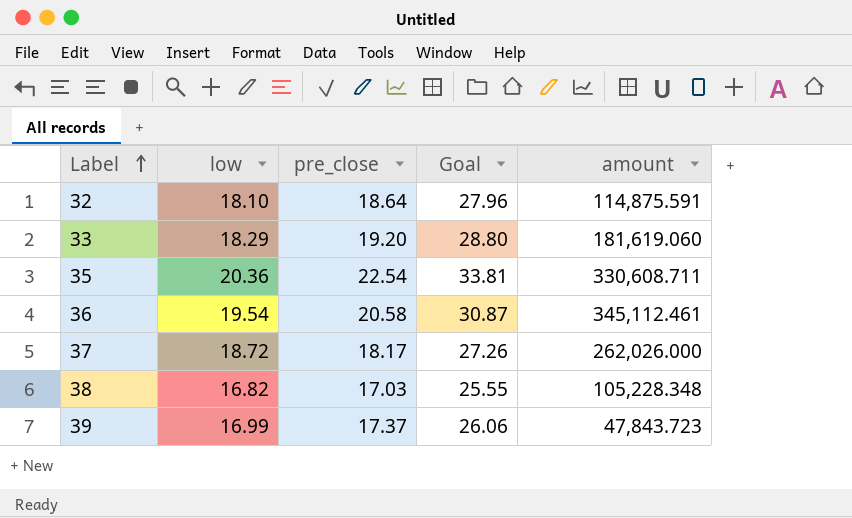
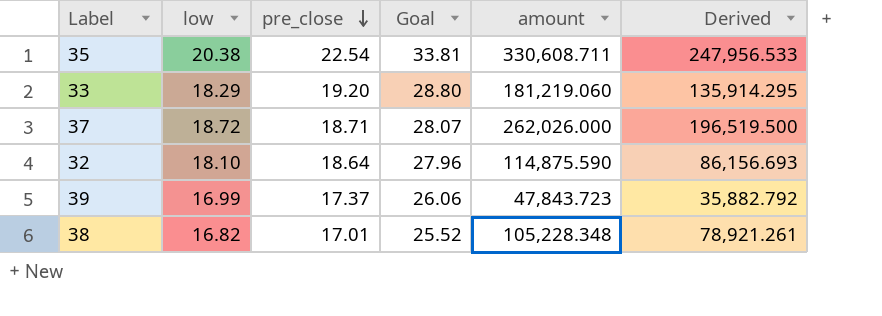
row order: Label ascending -> pre_close descending
column Derived | formula: none -> [amount] * 0.75
row 36: 19.54 | 20.58 | 30.87 | 345,112.461 -> none
35 | low: 20.36 -> 20.38
33 | amount: 181,619.060 -> 181,219.060
37 | pre_close: 18.17 -> 18.71
37 | Goal: 27.26 -> 28.07
32 | amount: 114,875.591 -> 114,875.590
38 | pre_close: 17.03 -> 17.01
38 | Goal: 25.55 -> 25.52

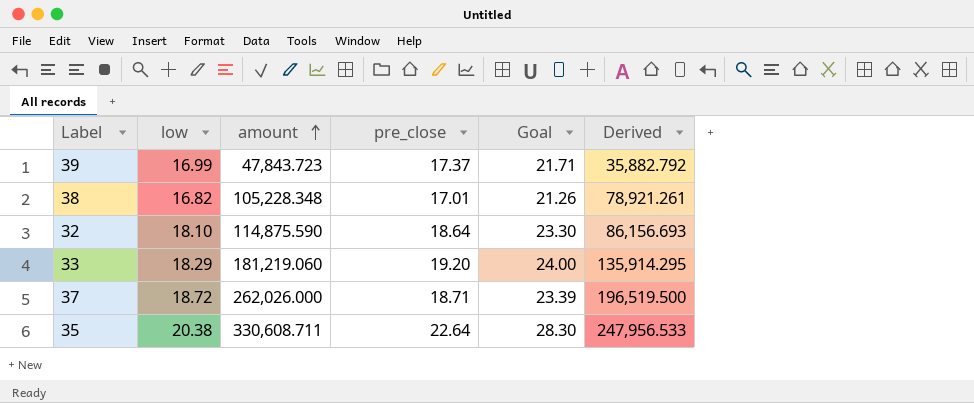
row order: pre_close descending -> amount ascending
column amount | position: 5 -> 3
column Goal | formula: [pre_close] * 1.5 -> [pre_close] * 1.25
35 | pre_close: 22.54 -> 22.64

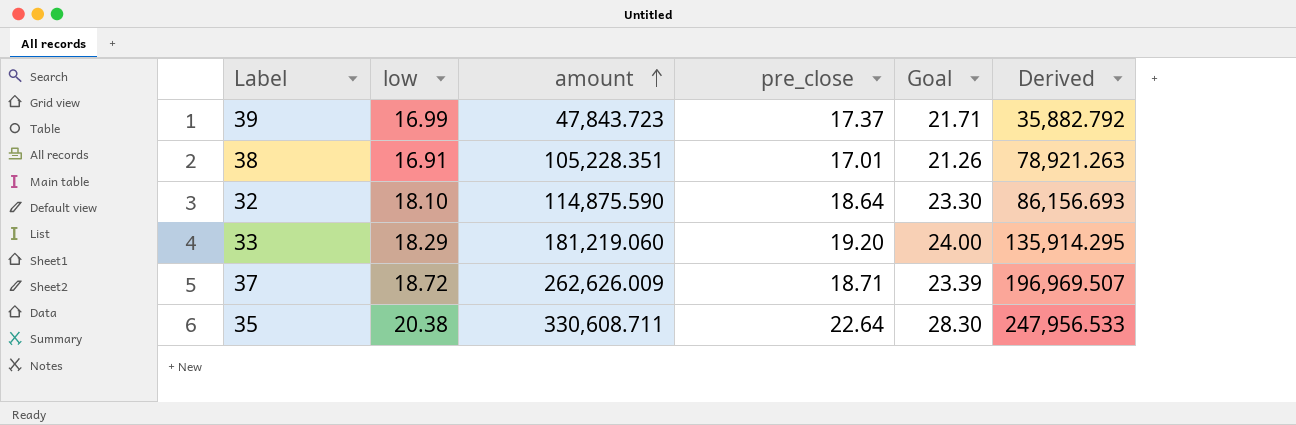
38 | low: 16.82 -> 16.91
38 | amount: 105,228.348 -> 105,228.351
38 | Derived: 78,921.261 -> 78,921.263
37 | amount: 262,026.000 -> 262,626.009
37 | Derived: 196,519.500 -> 196,969.507

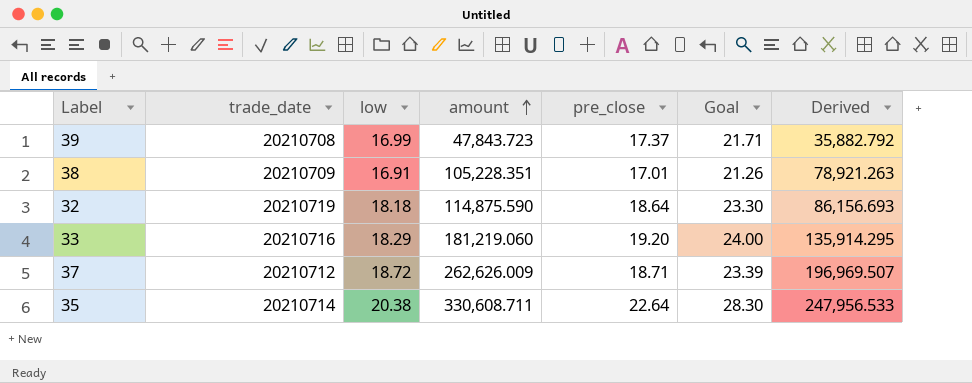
column trade_date | position: none -> 2
32 | low: 18.10 -> 18.18

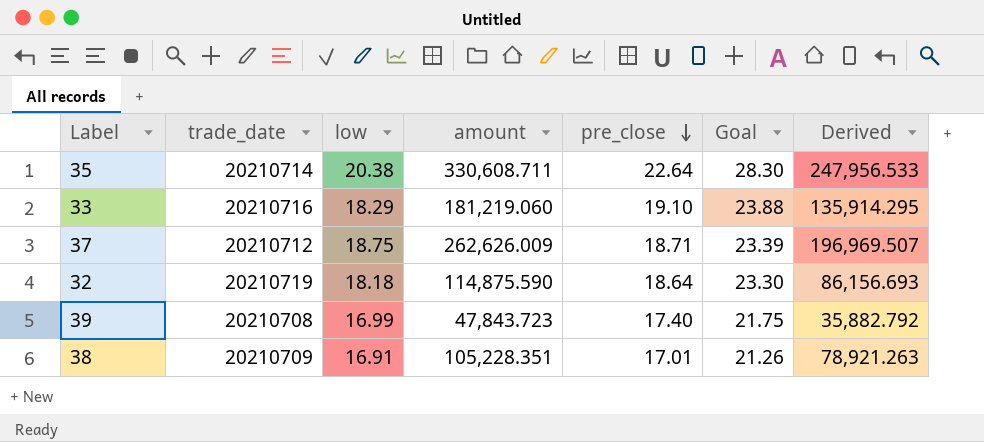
row order: amount ascending -> pre_close descending
33 | pre_close: 19.20 -> 19.10
33 | Goal: 24.00 -> 23.88
37 | low: 18.72 -> 18.75
39 | pre_close: 17.37 -> 17.40
39 | Goal: 21.71 -> 21.75

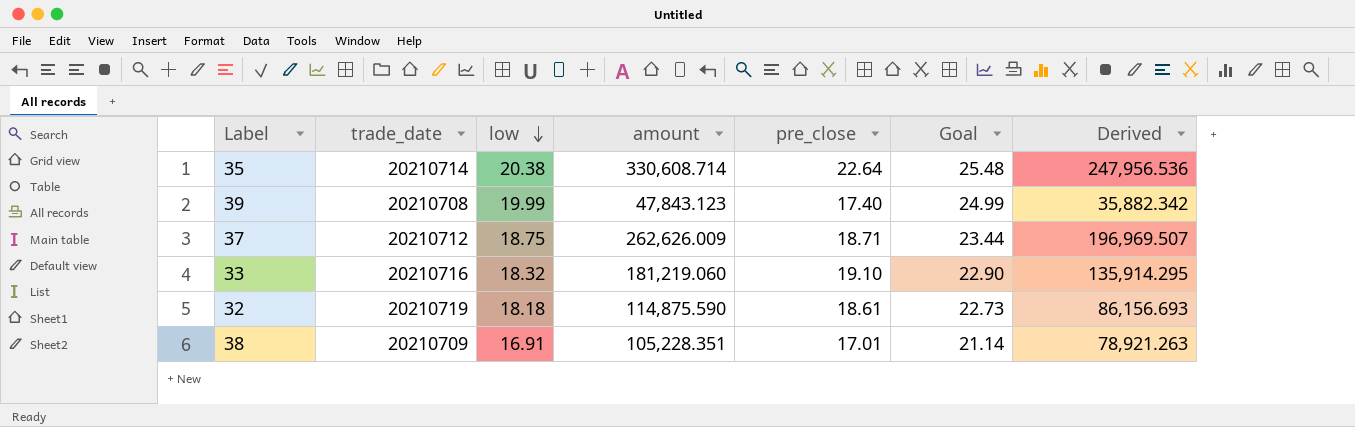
row order: pre_close descending -> low descending
column Goal | formula: [pre_close] * 1.25 -> [low] * 1.25
35 | amount: 330,608.711 -> 330,608.714
35 | Derived: 247,956.533 -> 247,956.536
39 | low: 16.99 -> 19.99
39 | amount: 47,843.723 -> 47,843.123
39 | Derived: 35,882.792 -> 35,882.342
33 | low: 18.29 -> 18.32
32 | pre_close: 18.64 -> 18.61

